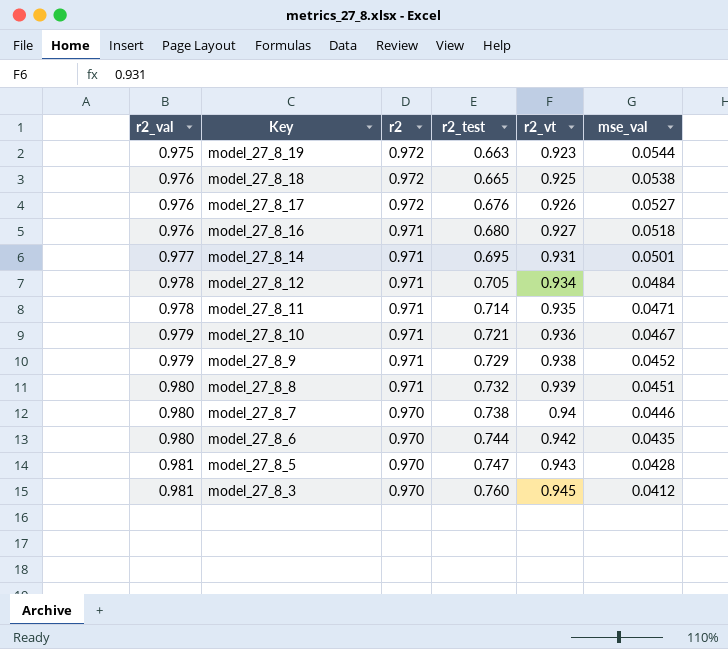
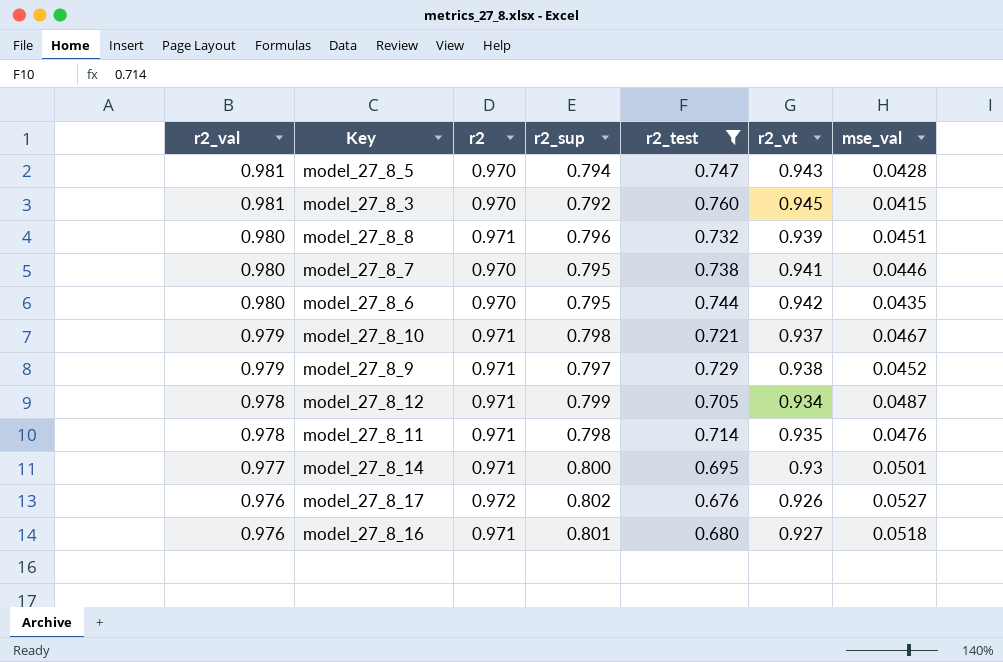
filter: none -> r2_test >= 0.676
row order: r2_val ascending -> r2_val descending
column r2_sup | position: none -> 4
model_27_8_3 | mse_val: 0.0412 -> 0.0415
model_27_8_7 | r2_vt: 0.94 -> 0.941
model_27_8_10 | r2_vt: 0.936 -> 0.937
model_27_8_12 | mse_val: 0.0484 -> 0.0487
model_27_8_11 | mse_val: 0.0471 -> 0.0476
model_27_8_14 | r2_vt: 0.931 -> 0.93

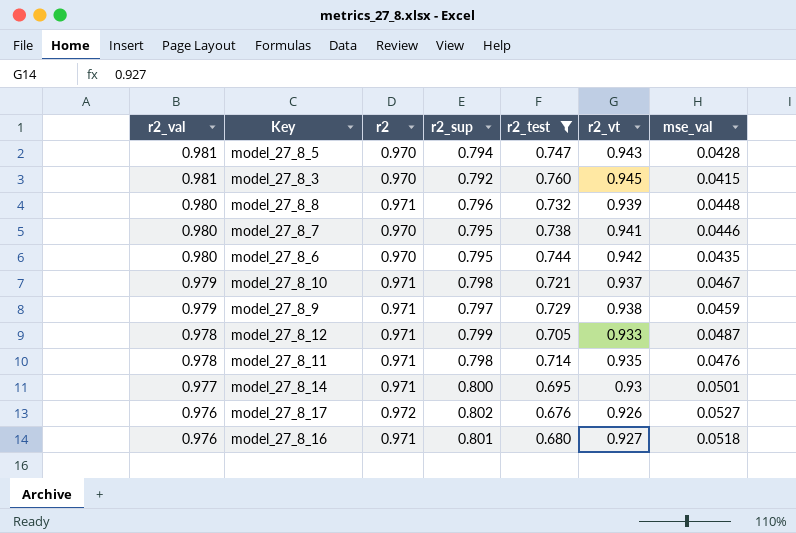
model_27_8_8 | mse_val: 0.0451 -> 0.0448
model_27_8_9 | mse_val: 0.0452 -> 0.0459
model_27_8_12 | r2_vt: 0.934 -> 0.933

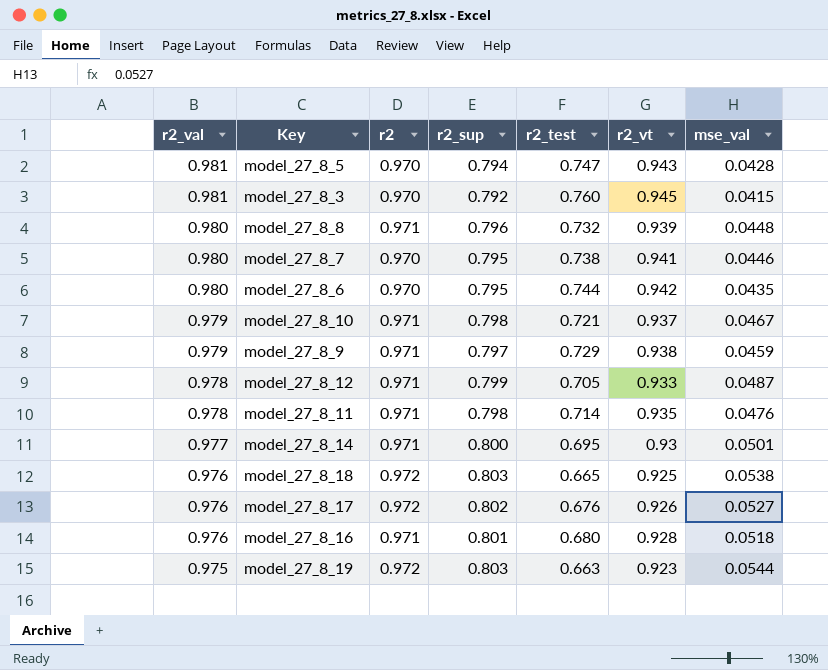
filter: r2_test >= 0.676 -> none
model_27_8_16 | r2_vt: 0.927 -> 0.928

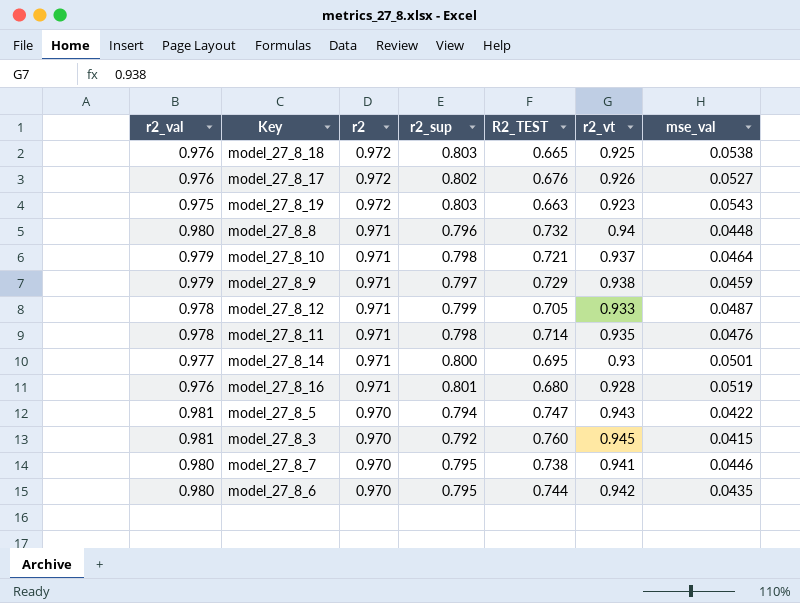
row order: r2_val descending -> r2 descending
column name: r2_test -> R2_TEST
model_27_8_19 | mse_val: 0.0544 -> 0.0543
model_27_8_8 | r2_vt: 0.939 -> 0.94
model_27_8_10 | mse_val: 0.0467 -> 0.0464
model_27_8_16 | mse_val: 0.0518 -> 0.0519
model_27_8_5 | mse_val: 0.0428 -> 0.0422

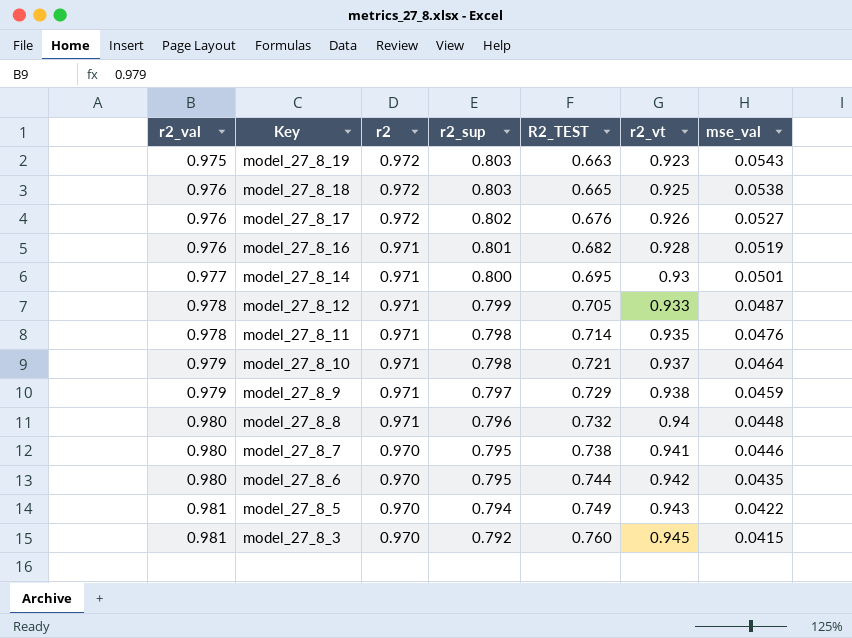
row order: r2 descending -> r2_val ascending
model_27_8_16 | R2_TEST: 0.680 -> 0.682
model_27_8_5 | R2_TEST: 0.747 -> 0.749

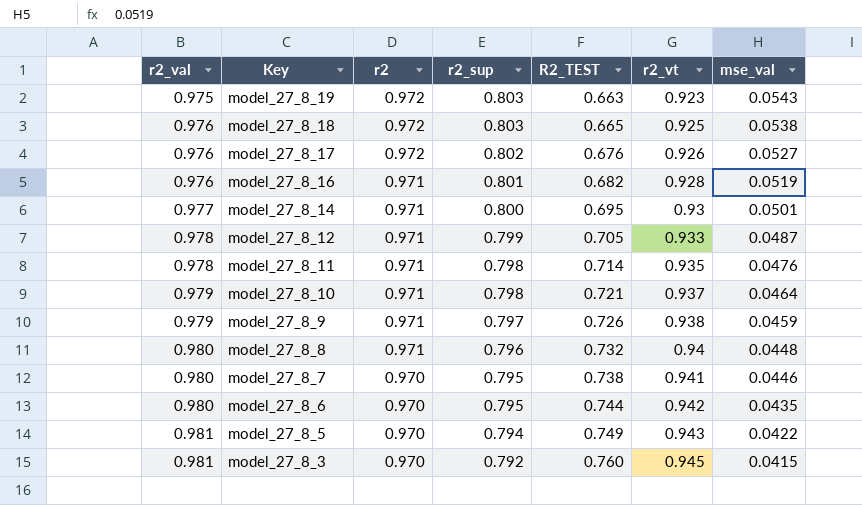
model_27_8_9 | R2_TEST: 0.729 -> 0.726

